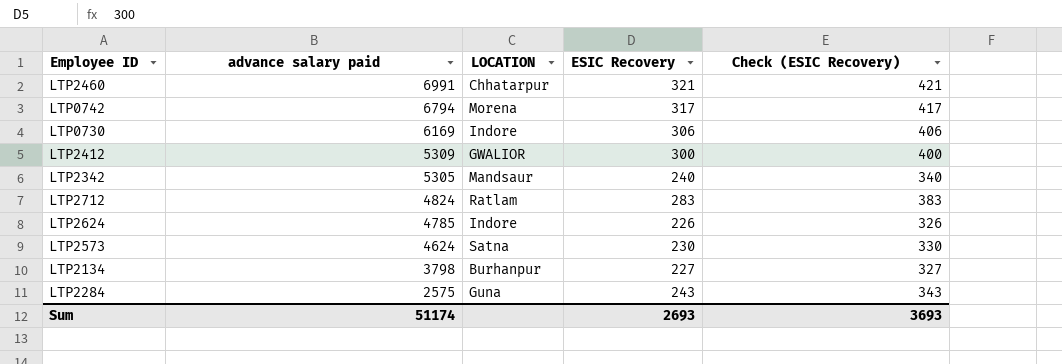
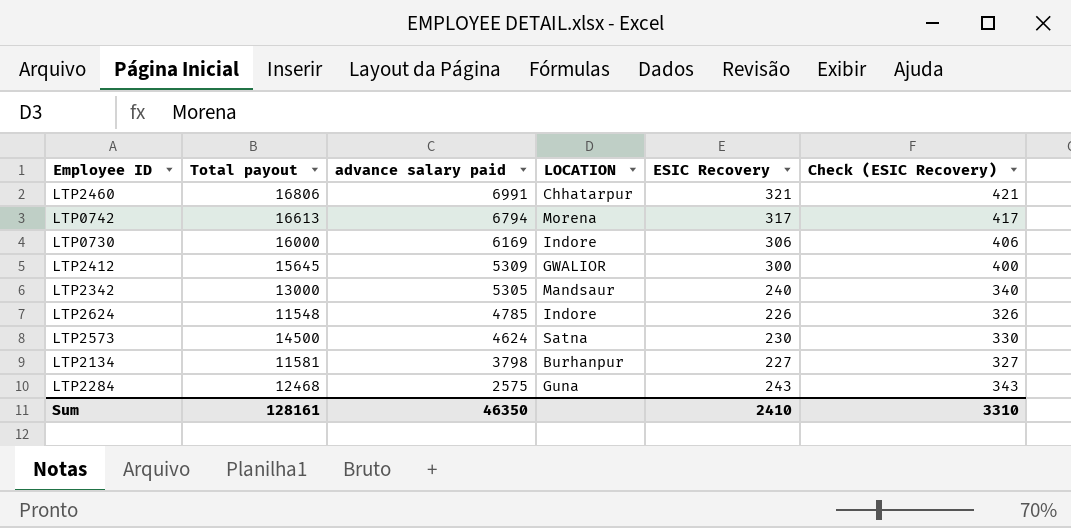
column Total payout | position: none -> 2
row LTP2712: 4824 | Ratlam | 283 | 383 -> none
Sum | advance salary paid: 51174 -> 46350
Sum | ESIC Recovery: 2693 -> 2410
Sum | Check (ESIC Recovery): 3693 -> 3310

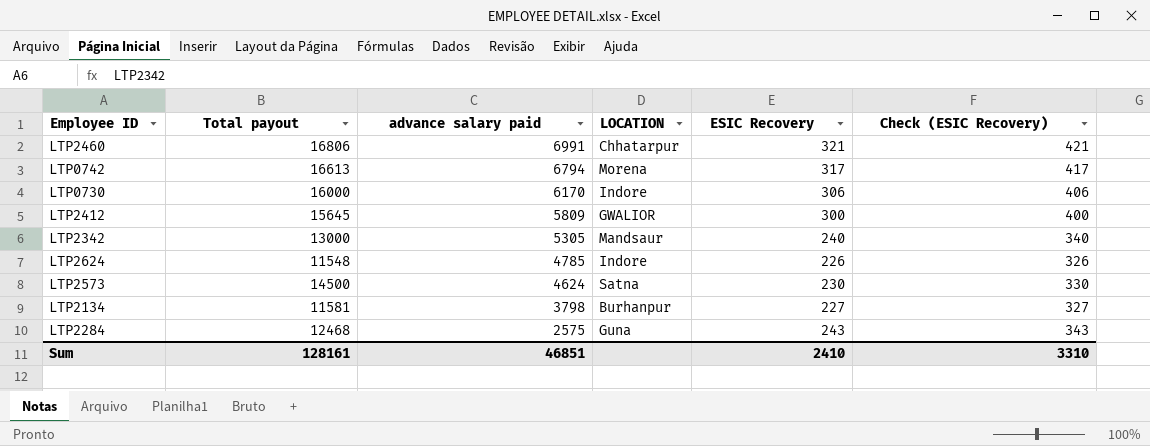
LTP0730 | advance salary paid: 6169 -> 6170
LTP2412 | advance salary paid: 5309 -> 5809
Sum | advance salary paid: 46350 -> 46851

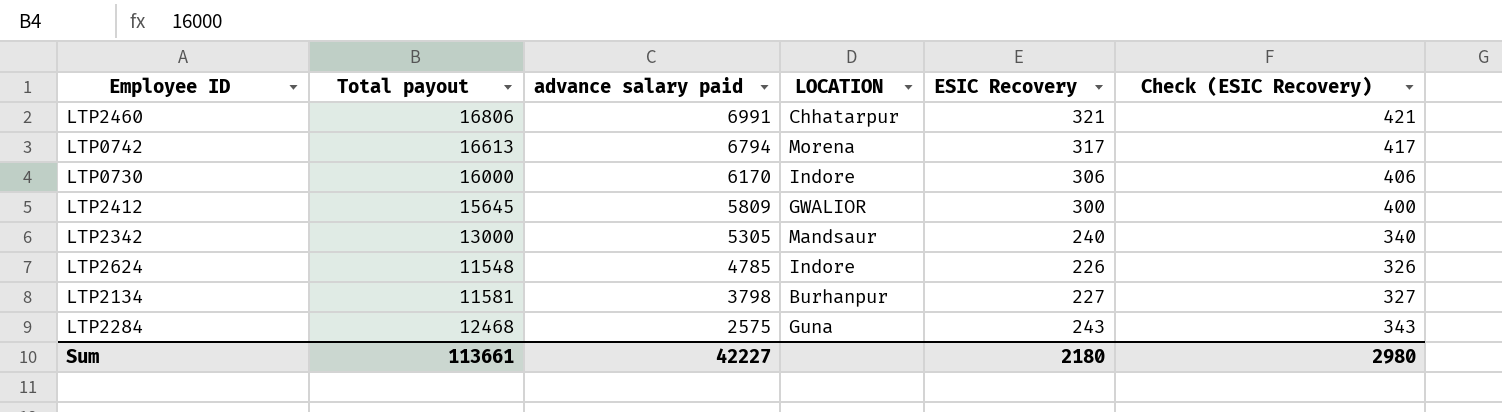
row LTP2573: 14500 | 4624 | Satna | 230 | 330 -> none
Sum | Total payout: 128161 -> 113661
Sum | advance salary paid: 46851 -> 42227
Sum | ESIC Recovery: 2410 -> 2180
Sum | Check (ESIC Recovery): 3310 -> 2980

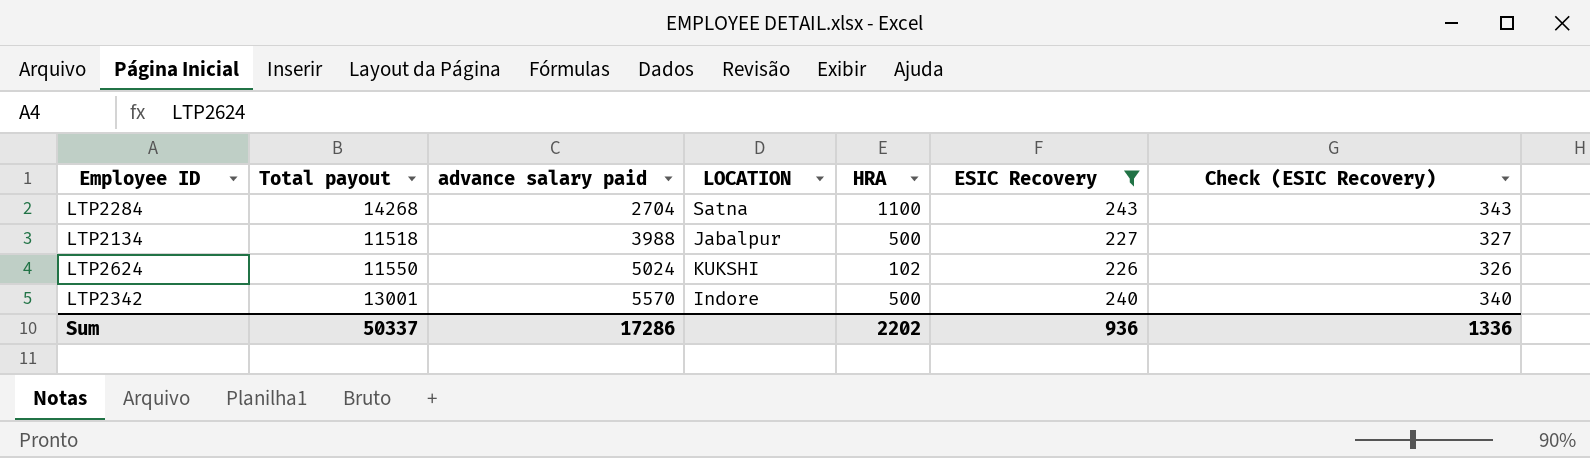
filter: none -> ESIC Recovery <= 243
row order: advance salary paid descending -> advance salary paid ascending
column HRA | position: none -> 5
LTP2284 | Total payout: 12468 -> 14268
LTP2284 | advance salary paid: 2575 -> 2704
LTP2284 | LOCATION: Guna -> Satna
LTP2134 | Total payout: 11581 -> 11518
LTP2134 | advance salary paid: 3798 -> 3988
LTP2134 | LOCATION: Burhanpur -> Jabalpur
LTP2624 | Total payout: 11548 -> 11550
LTP2624 | advance salary paid: 4785 -> 5024
LTP2624 | LOCATION: Indore -> KUKSHI
LTP2342 | Total payout: 13000 -> 13001
LTP2342 | advance salary paid: 5305 -> 5570
LTP2342 | LOCATION: Mandsaur -> Indore
Sum | Total payout: 113661 -> 50337
Sum | advance salary paid: 42227 -> 17286
Sum | ESIC Recovery: 2180 -> 936
Sum | Check (ESIC Recovery): 2980 -> 1336

